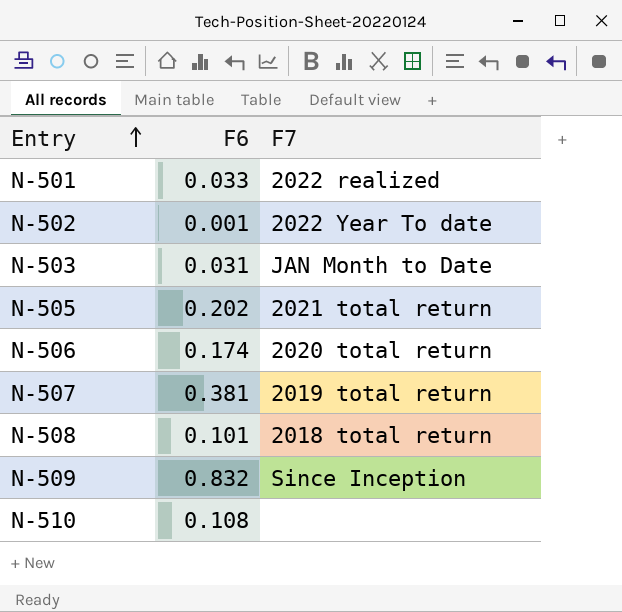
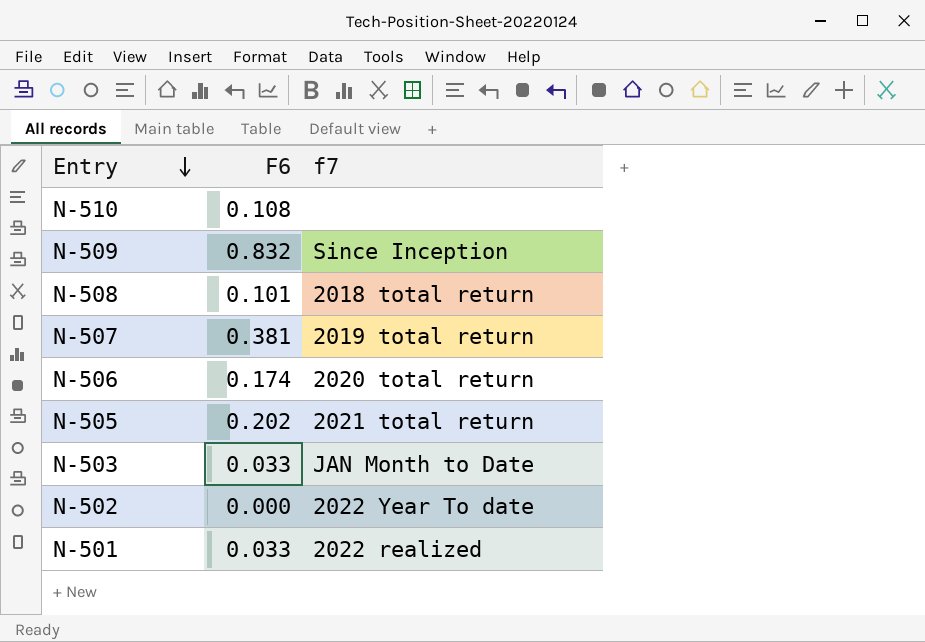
row order: Entry ascending -> Entry descending
column name: F7 -> f7
N-503 | F6: 0.031 -> 0.033
N-502 | F6: 0.001 -> 0.000

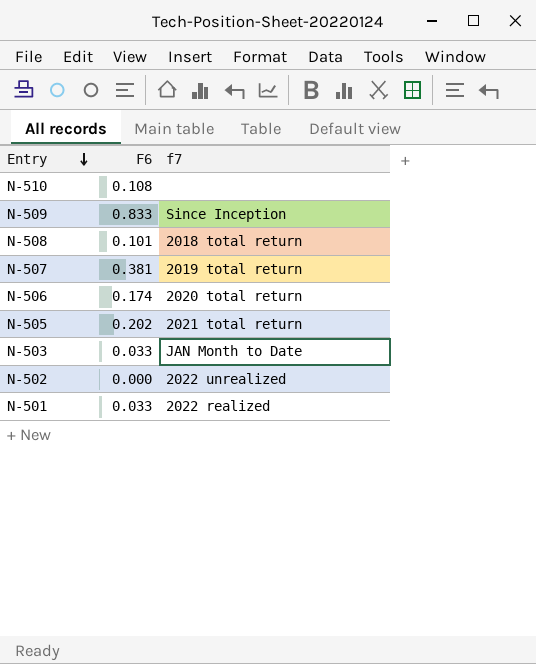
N-509 | F6: 0.832 -> 0.833
N-502 | f7: 2022 Year To date -> 2022 unrealized

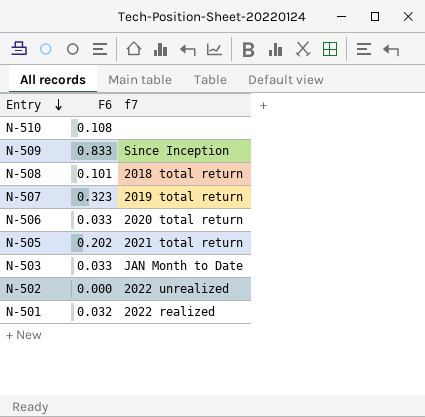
N-507 | F6: 0.381 -> 0.323
N-506 | F6: 0.174 -> 0.033
N-501 | F6: 0.033 -> 0.032

